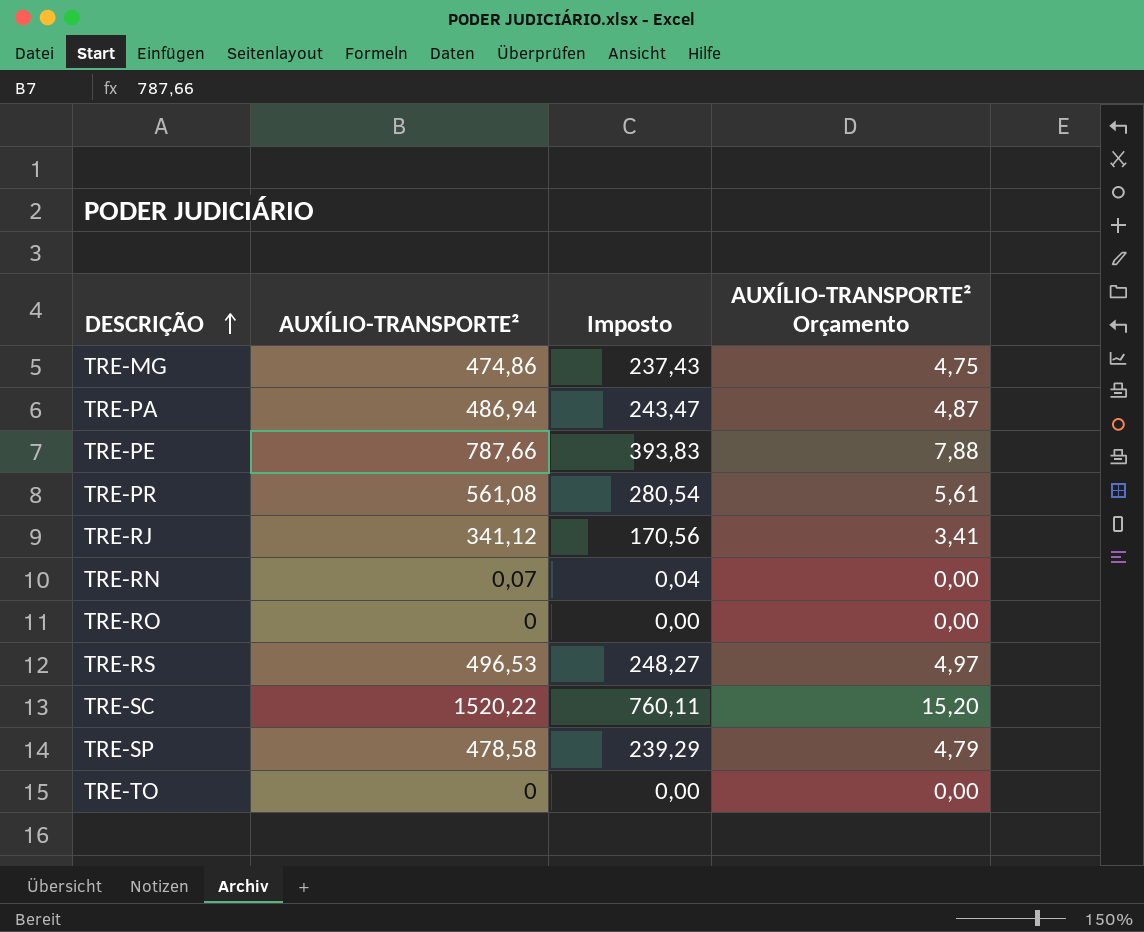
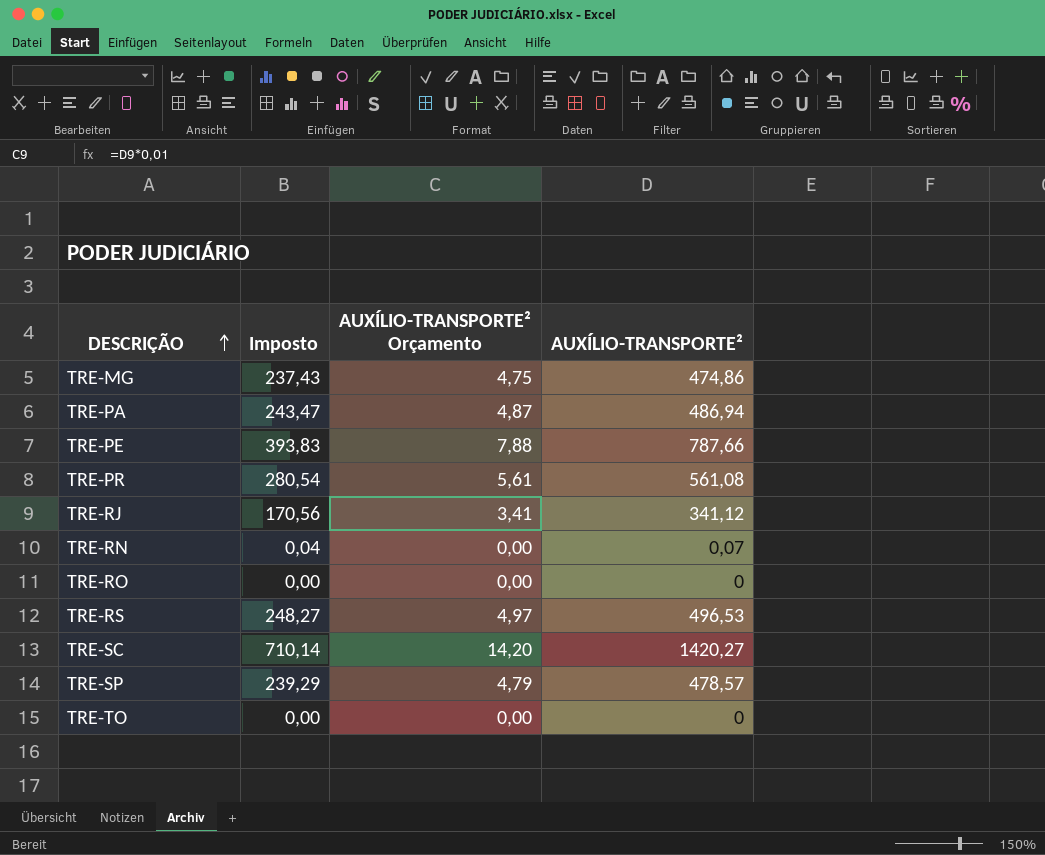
column AUXÍLIO-TRANSPORTE² | position: 2 -> 4
TRE-SC | Imposto: 760,11 -> 710,14
TRE-SC | AUXÍLIO-TRANSPORTE² Orçamento: 15,20 -> 14,20
TRE-SC | AUXÍLIO-TRANSPORTE²: 1520,22 -> 1420,27
TRE-SP | AUXÍLIO-TRANSPORTE²: 478,58 -> 478,57

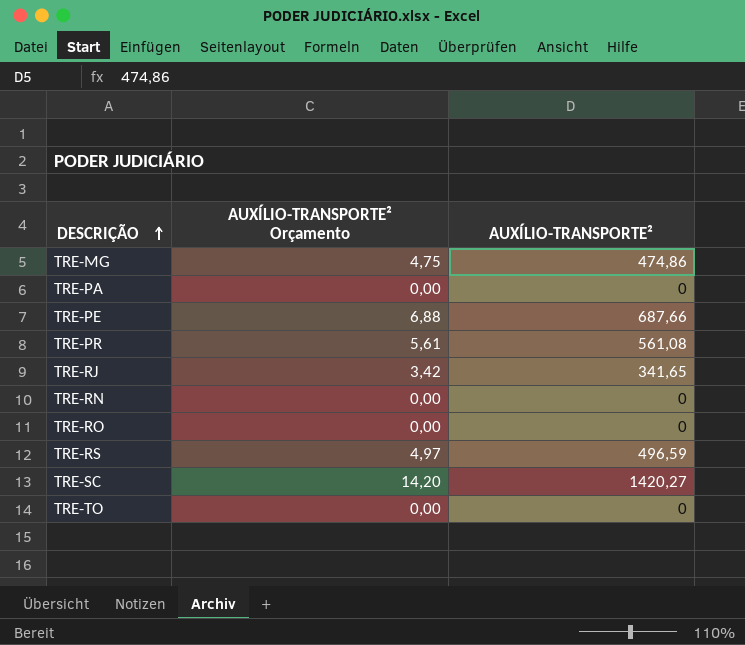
column Imposto | formula: [AUXÍLIO-TRANSPORTE²] * 0,5 -> none
row TRE-SP: 239,29 | 4,79 | 478,57 -> none
TRE-PA | AUXÍLIO-TRANSPORTE² Orçamento: 4,87 -> 0,00
TRE-PA | AUXÍLIO-TRANSPORTE²: 486,94 -> 0
TRE-PE | AUXÍLIO-TRANSPORTE² Orçamento: 7,88 -> 6,88
TRE-PE | AUXÍLIO-TRANSPORTE²: 787,66 -> 687,66
TRE-RJ | AUXÍLIO-TRANSPORTE² Orçamento: 3,41 -> 3,42
TRE-RJ | AUXÍLIO-TRANSPORTE²: 341,12 -> 341,65
TRE-RN | AUXÍLIO-TRANSPORTE²: 0,07 -> 0
TRE-RS | AUXÍLIO-TRANSPORTE²: 496,53 -> 496,59

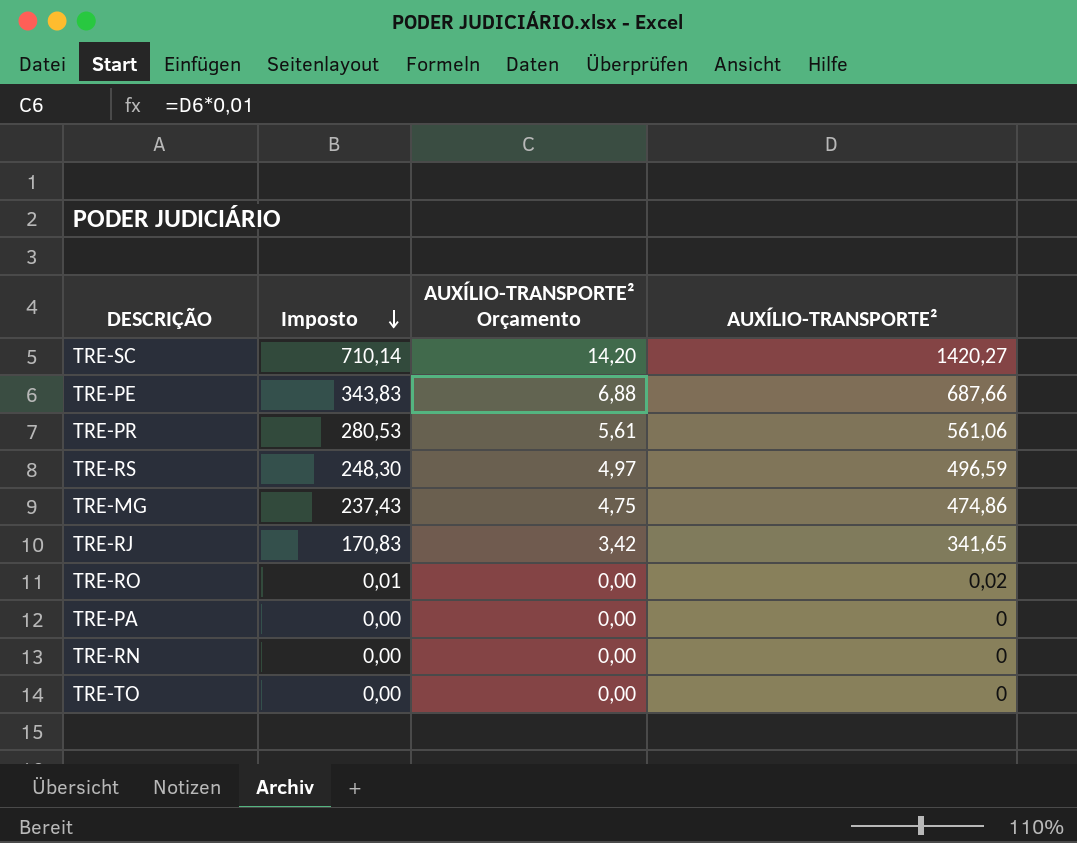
row order: DESCRIÇÃO ascending -> Imposto descending
column Imposto | formula: none -> [AUXÍLIO-TRANSPORTE²] * 0,5
TRE-PR | AUXÍLIO-TRANSPORTE²: 561,08 -> 561,06
TRE-RO | AUXÍLIO-TRANSPORTE²: 0 -> 0,02

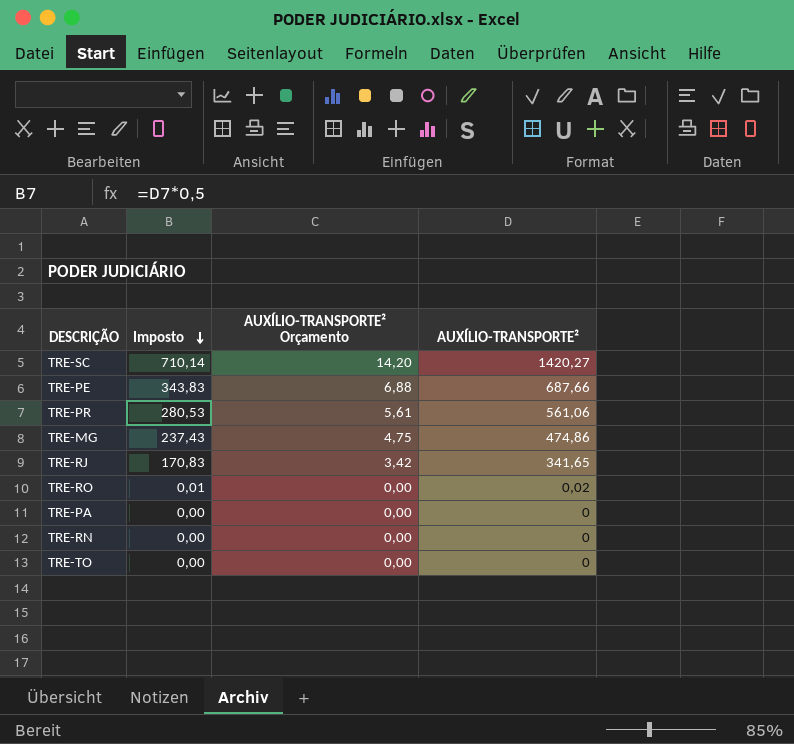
row TRE-RS: 248,30 | 4,97 | 496,59 -> none

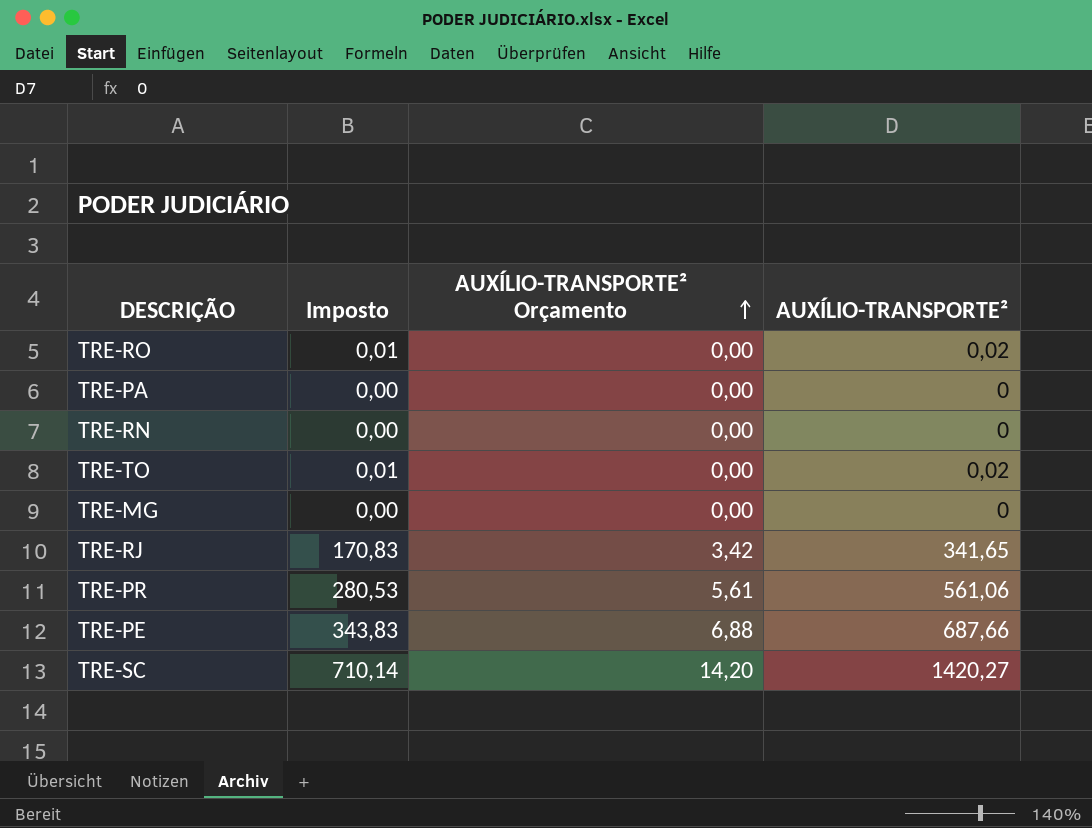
row order: Imposto descending -> AUXÍLIO-TRANSPORTE² Orçamento ascending
TRE-TO | Imposto: 0,00 -> 0,01
TRE-TO | AUXÍLIO-TRANSPORTE²: 0 -> 0,02
TRE-MG | Imposto: 237,43 -> 0,00
TRE-MG | AUXÍLIO-TRANSPORTE² Orçamento: 4,75 -> 0,00
TRE-MG | AUXÍLIO-TRANSPORTE²: 474,86 -> 0

